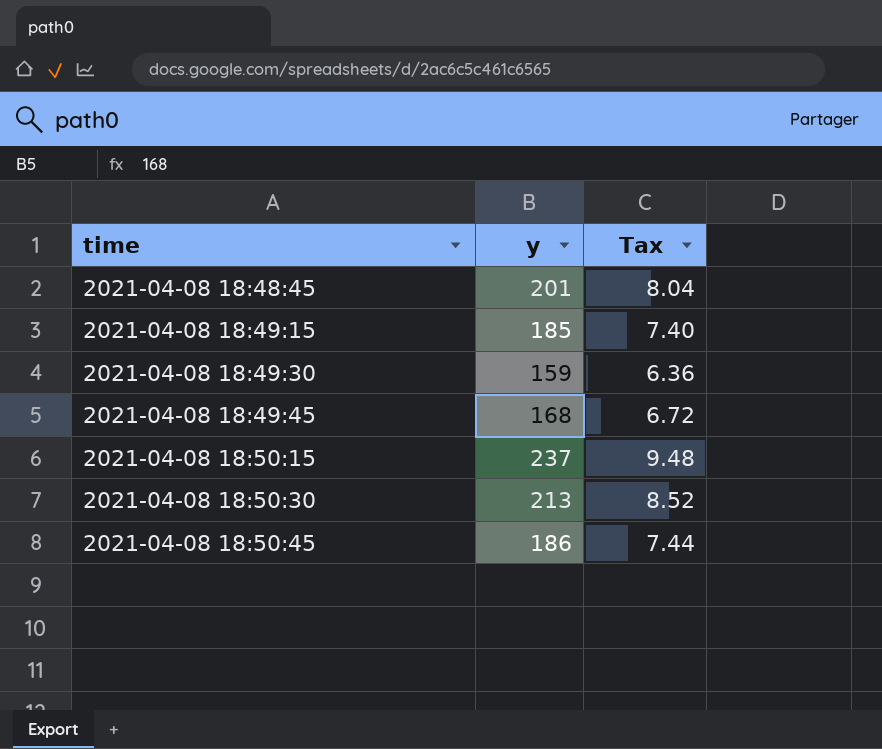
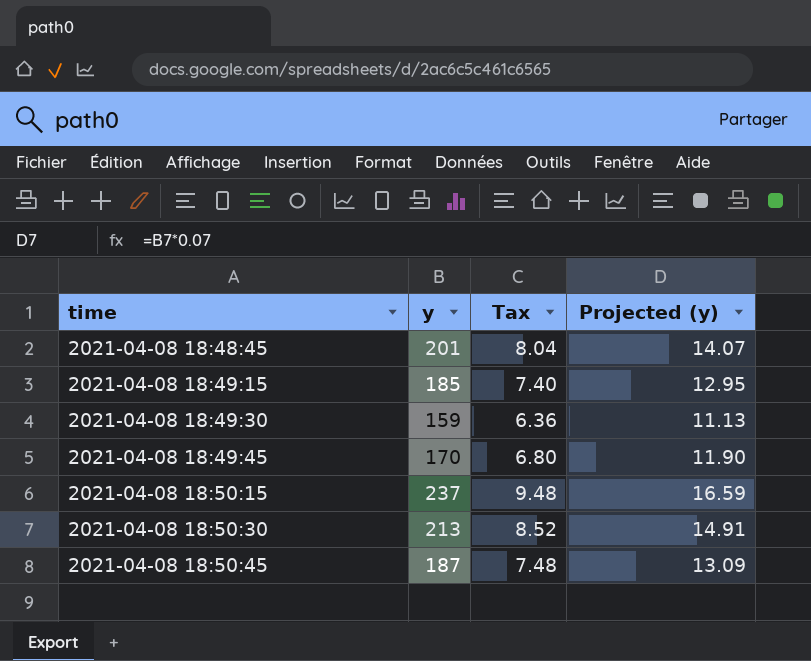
column Projected (y) | formula: none -> [y] * 0.07
2021-04-08 18:49:45 | y: 168 -> 170
2021-04-08 18:49:45 | Tax: 6.72 -> 6.80
2021-04-08 18:50:45 | y: 186 -> 187
2021-04-08 18:50:45 | Tax: 7.44 -> 7.48

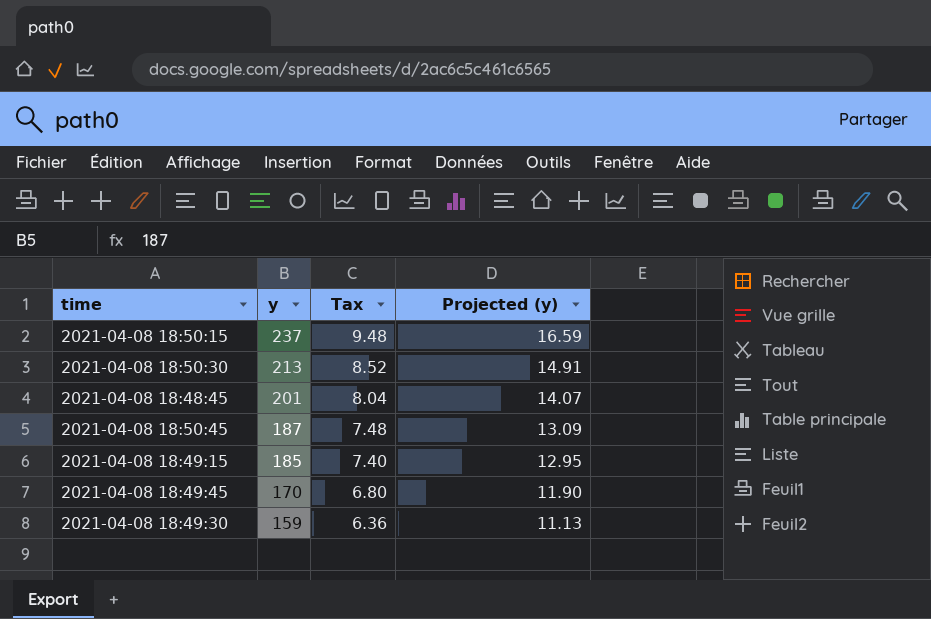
row order: time ascending -> y descending

